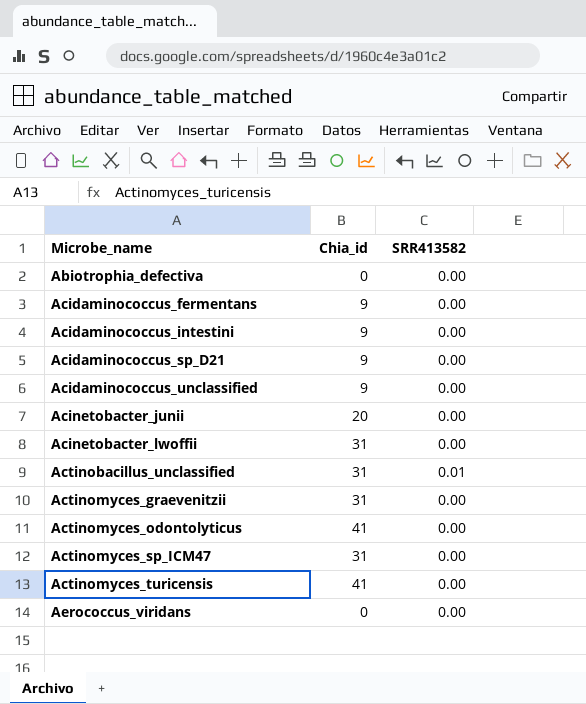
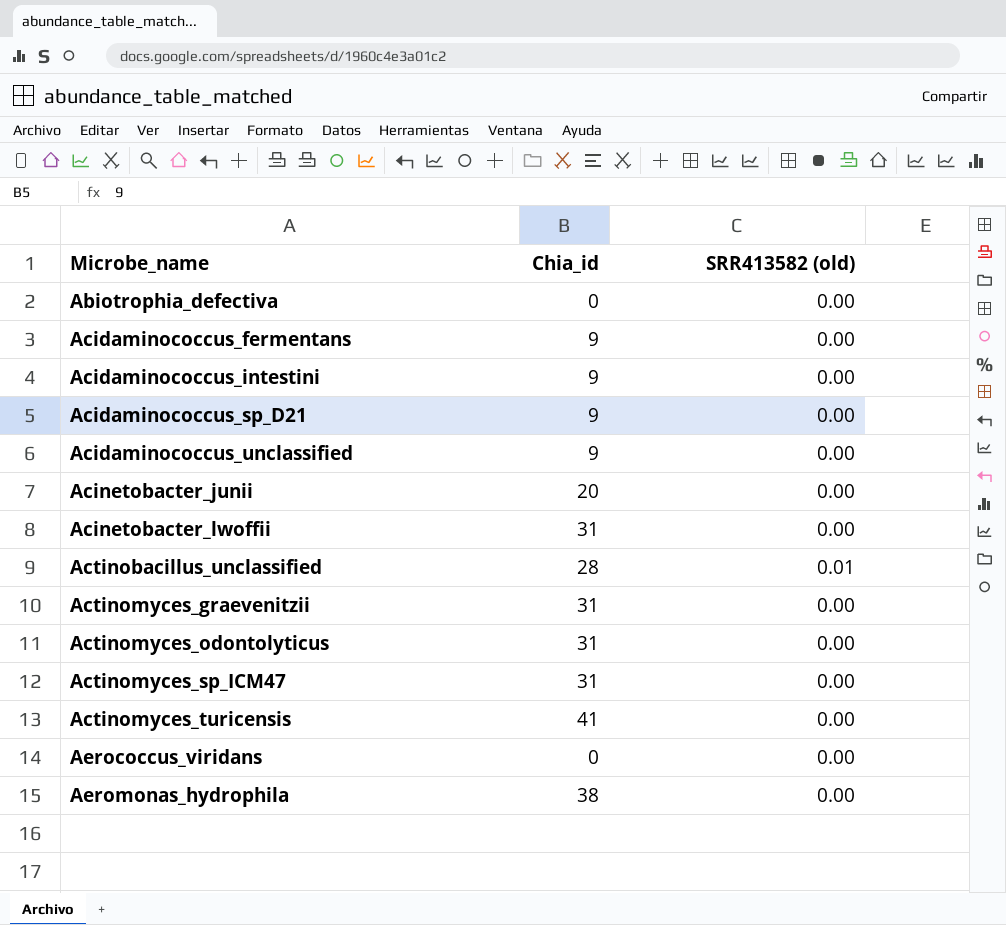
column name: SRR413582 -> SRR413582 (old)
Actinobacillus_unclassified | Chia_id: 31 -> 28
Actinomyces_odontolyticus | Chia_id: 41 -> 31
row Aeromonas_hydrophila: none -> 38 | 0.00

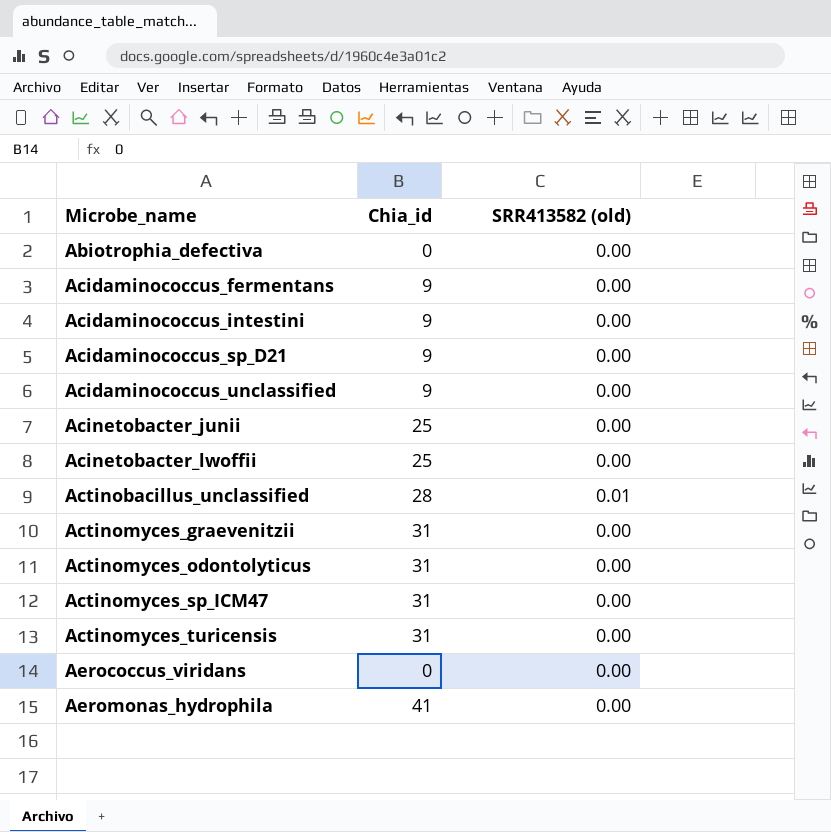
Acinetobacter_junii | Chia_id: 20 -> 25
Acinetobacter_lwoffii | Chia_id: 31 -> 25
Actinomyces_turicensis | Chia_id: 41 -> 31
Aeromonas_hydrophila | Chia_id: 38 -> 41

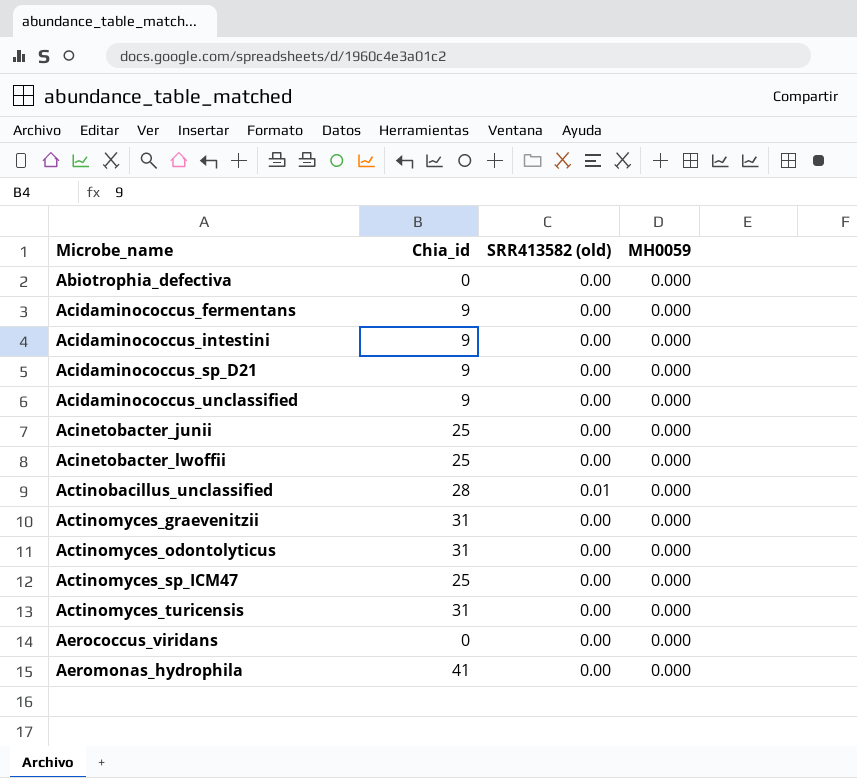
column MH0059 | position: none -> 4
Actinomyces_sp_ICM47 | Chia_id: 31 -> 25

